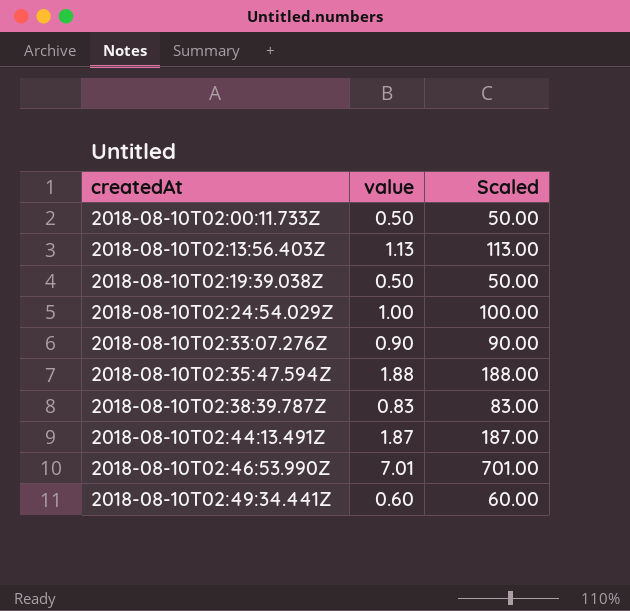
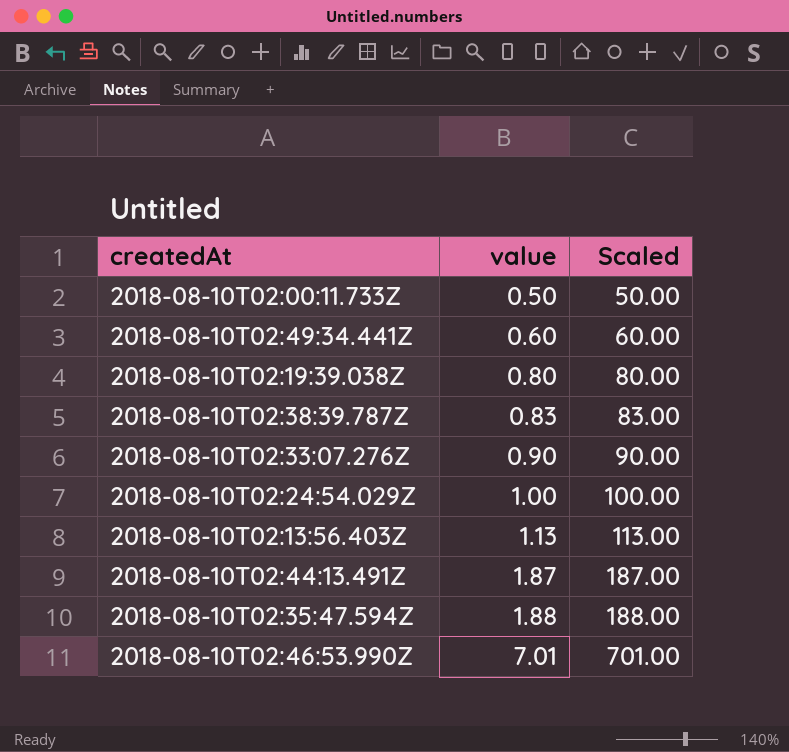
row order: createdAt ascending -> value ascending
2018-08-10T02:19:39.038Z | value: 0.50 -> 0.80
2018-08-10T02:19:39.038Z | Scaled: 50.00 -> 80.00

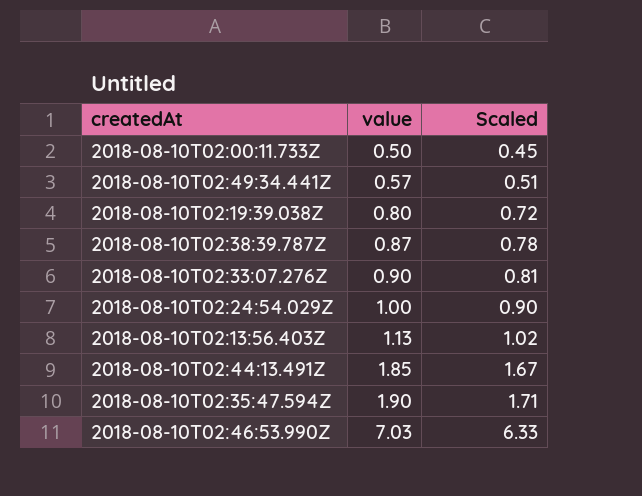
column Scaled | formula: [value] * 100 -> [value] * 0.9
2018-08-10T02:49:34.441Z | value: 0.60 -> 0.57
2018-08-10T02:38:39.787Z | value: 0.83 -> 0.87
2018-08-10T02:44:13.491Z | value: 1.87 -> 1.85
2018-08-10T02:35:47.594Z | value: 1.88 -> 1.90
2018-08-10T02:46:53.990Z | value: 7.01 -> 7.03

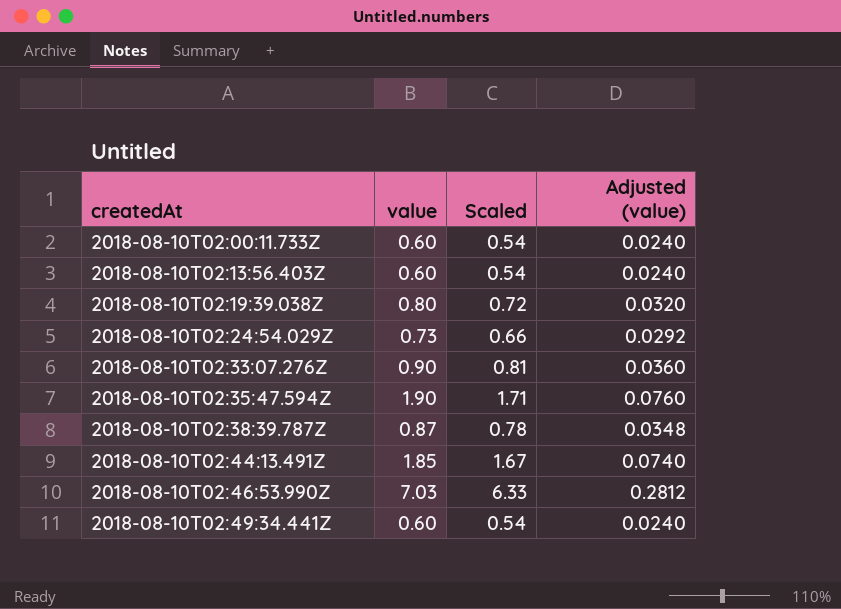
row order: value ascending -> createdAt ascending
column Adjusted (value) | formula: none -> [value] * 0.04
2018-08-10T02:00:11.733Z | value: 0.50 -> 0.60
2018-08-10T02:00:11.733Z | Scaled: 0.45 -> 0.54
2018-08-10T02:13:56.403Z | value: 1.13 -> 0.60
2018-08-10T02:13:56.403Z | Scaled: 1.02 -> 0.54
2018-08-10T02:24:54.029Z | value: 1.00 -> 0.73
2018-08-10T02:24:54.029Z | Scaled: 0.90 -> 0.66
2018-08-10T02:49:34.441Z | value: 0.57 -> 0.60
2018-08-10T02:49:34.441Z | Scaled: 0.51 -> 0.54

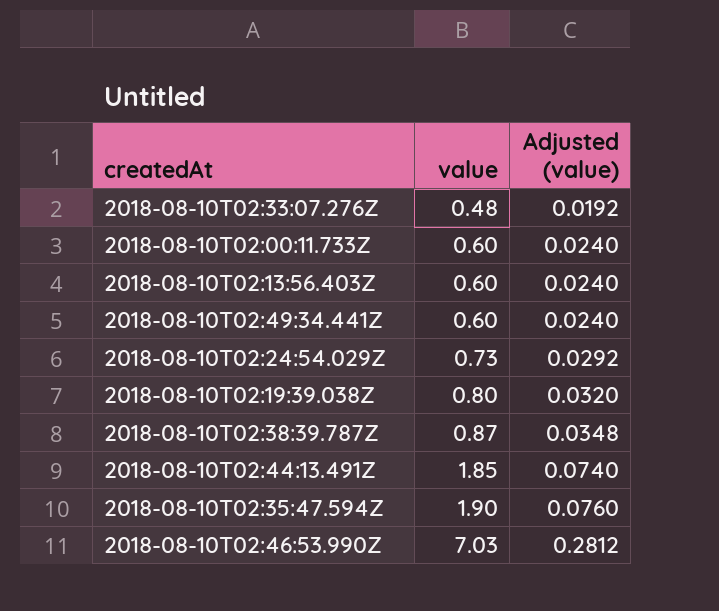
row order: createdAt ascending -> value ascending
column Scaled | formula: [value] * 0.9 -> none
2018-08-10T02:33:07.276Z | value: 0.90 -> 0.48
2018-08-10T02:33:07.276Z | Adjusted (value): 0.0360 -> 0.0192

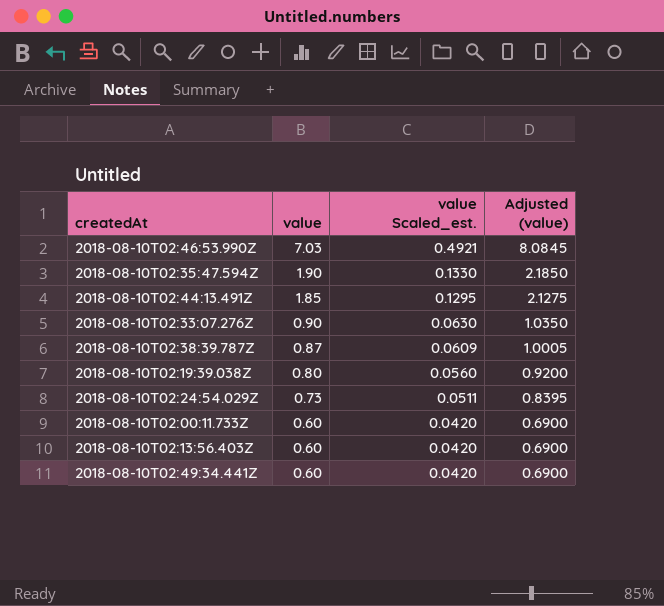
row order: value ascending -> value descending
column value Scaled_est. | formula: none -> [value] * 0.07
column Adjusted (value) | formula: [value] * 0.04 -> [value] * 1.15
2018-08-10T02:33:07.276Z | value: 0.48 -> 0.90

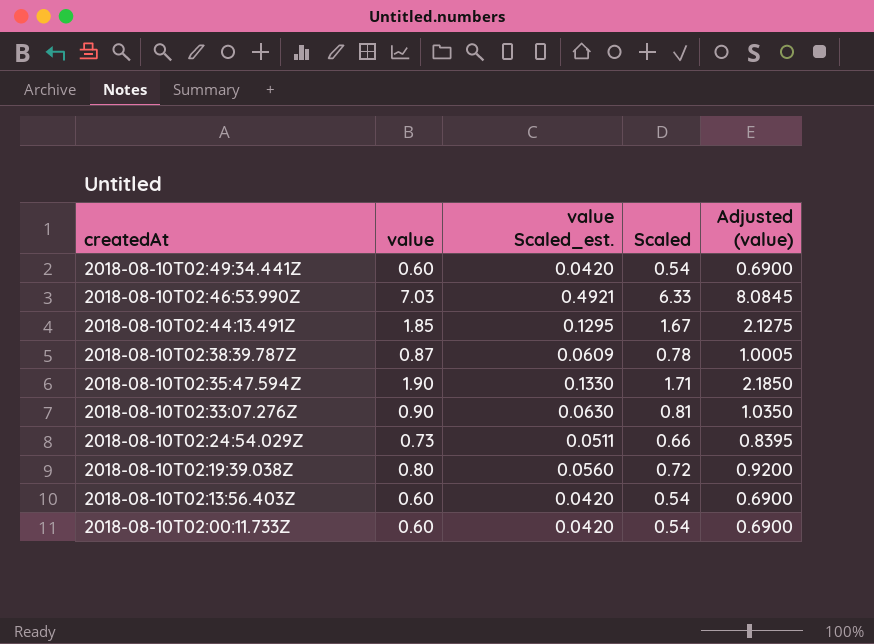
row order: value descending -> createdAt descending
column Scaled | formula: none -> [value] * 0.9

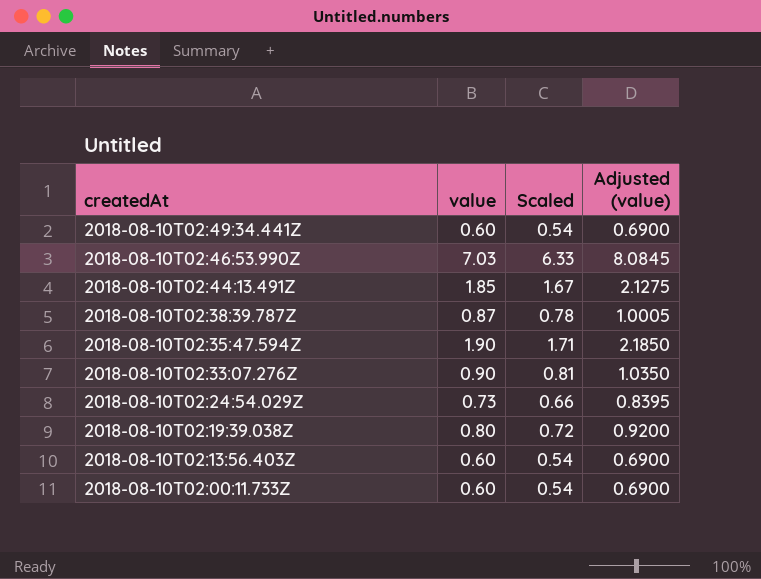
column value Scaled_est. | formula: [value] * 0.07 -> none

